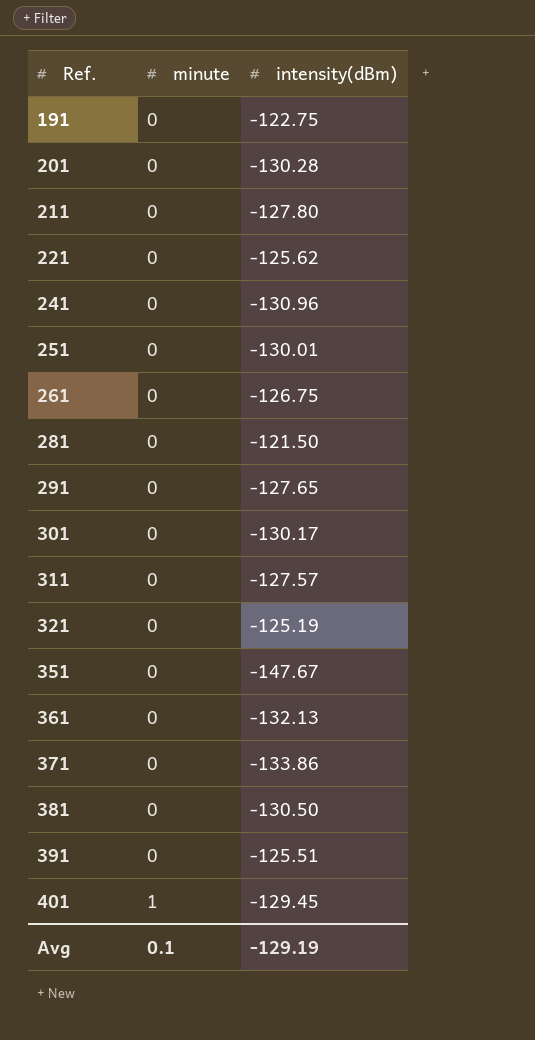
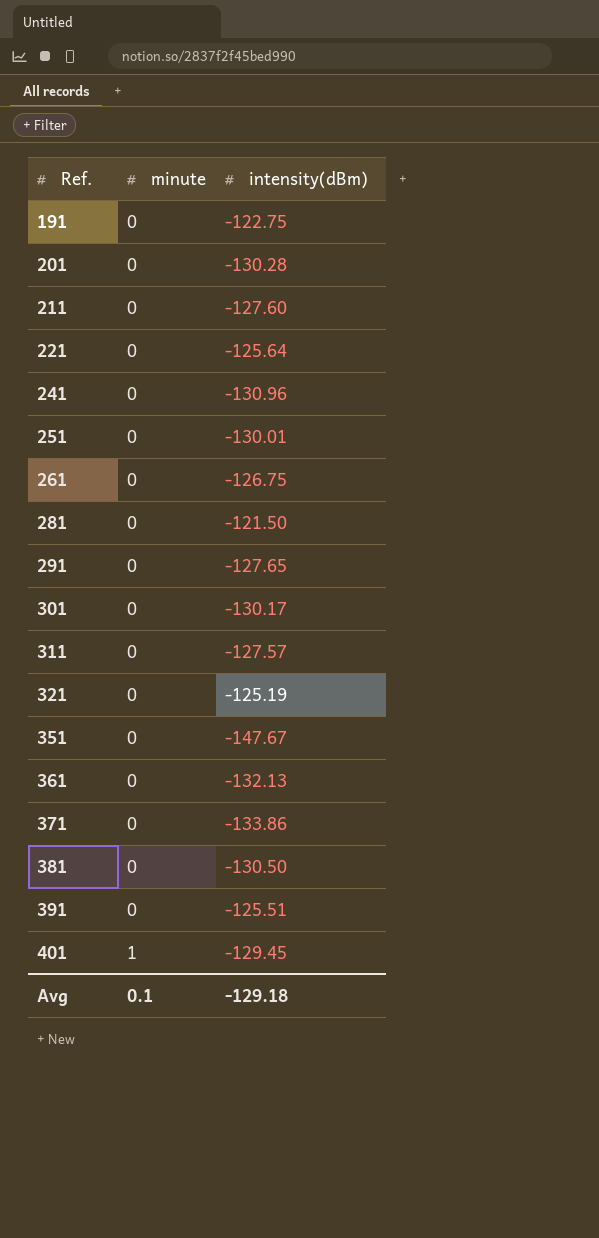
211 | intensity(dBm): -127.80 -> -127.60
221 | intensity(dBm): -125.62 -> -125.64
Avg | intensity(dBm): -129.19 -> -129.18

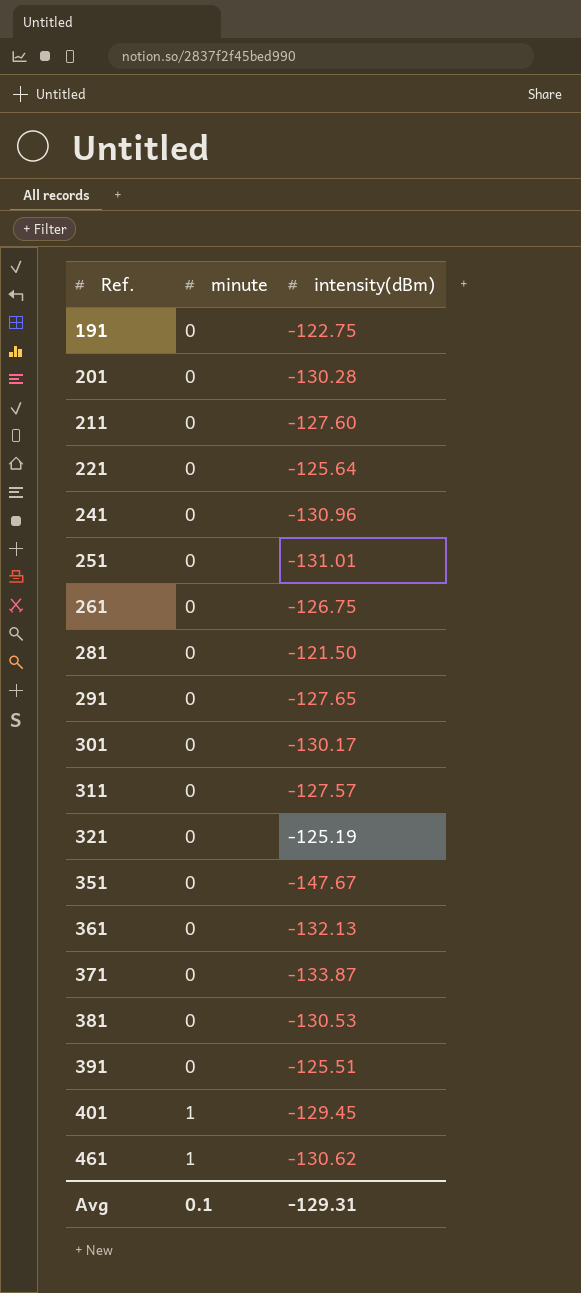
251 | intensity(dBm): -130.01 -> -131.01
371 | intensity(dBm): -133.86 -> -133.87
381 | intensity(dBm): -130.50 -> -130.53
row 461: none -> 1 | -130.62
Avg | intensity(dBm): -129.18 -> -129.31

